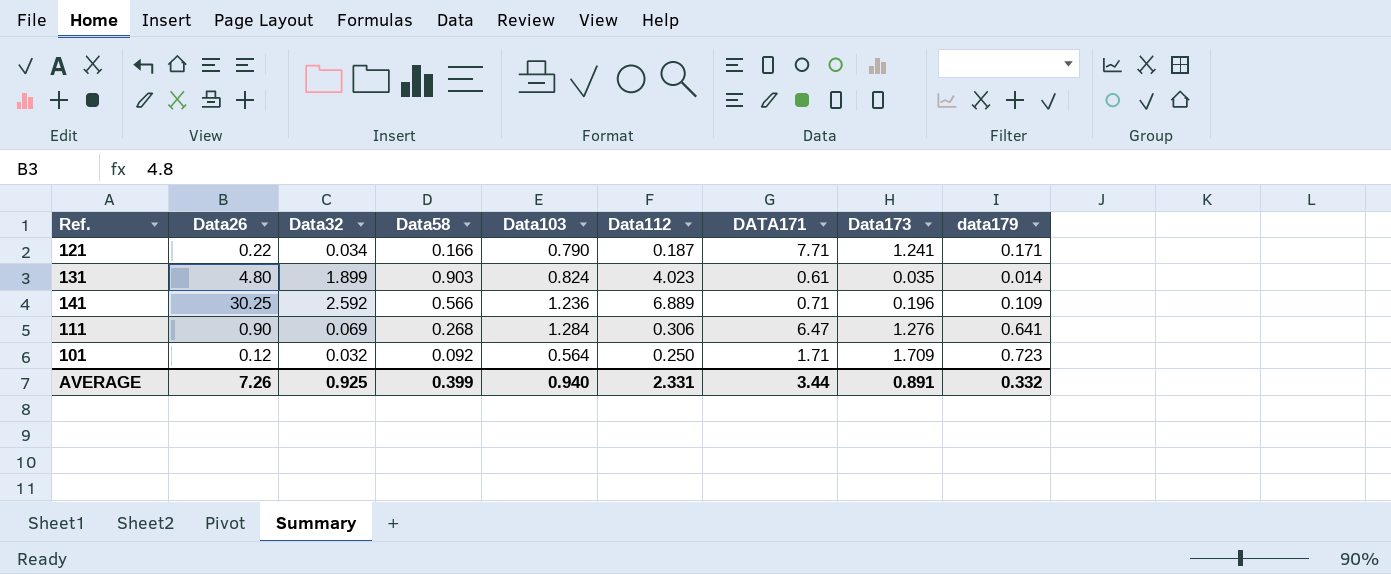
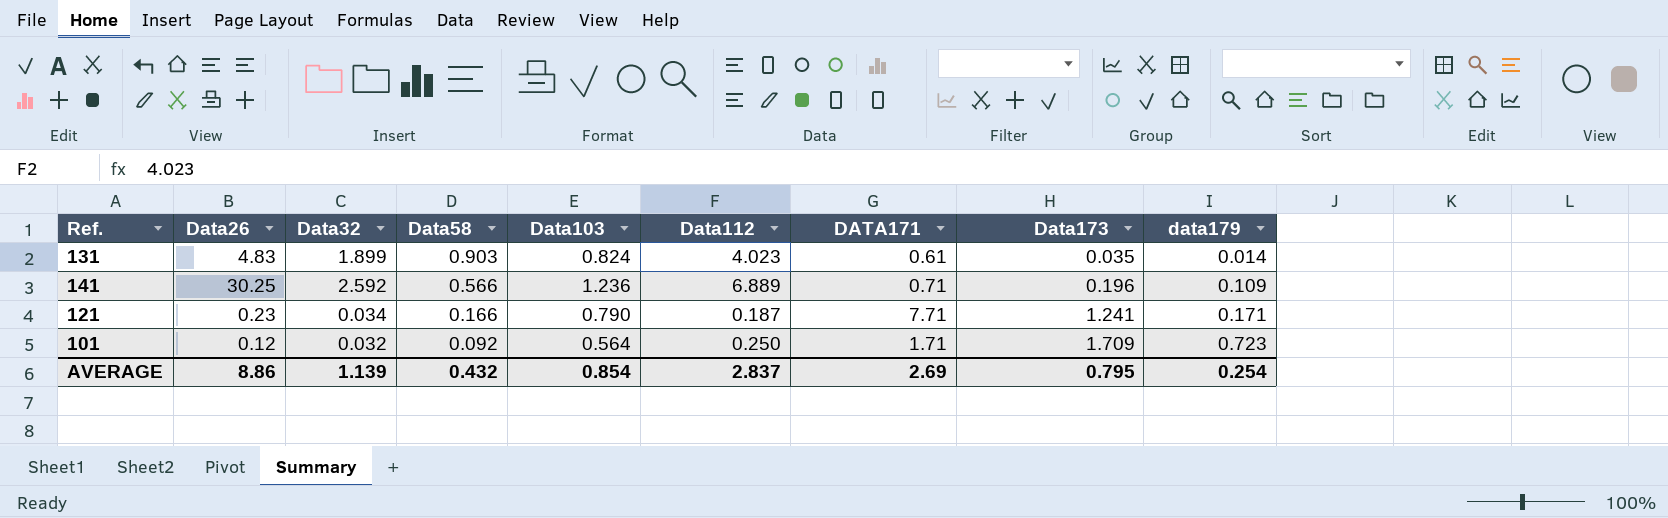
row order: none -> Data58 descending
row 111: 0.90 | 0.069 | 0.268 | 1.284 | 0.306 | 6.47 | 1.276 | 0.641 -> none
131 | Data26: 4.80 -> 4.83
121 | Data26: 0.22 -> 0.23
AVERAGE | Data26: 7.26 -> 8.86
AVERAGE | Data32: 0.925 -> 1.139
AVERAGE | Data58: 0.399 -> 0.432
AVERAGE | Data103: 0.940 -> 0.854
AVERAGE | Data112: 2.331 -> 2.837
AVERAGE | DATA171: 3.44 -> 2.69
AVERAGE | Data173: 0.891 -> 0.795
AVERAGE | data179: 0.332 -> 0.254

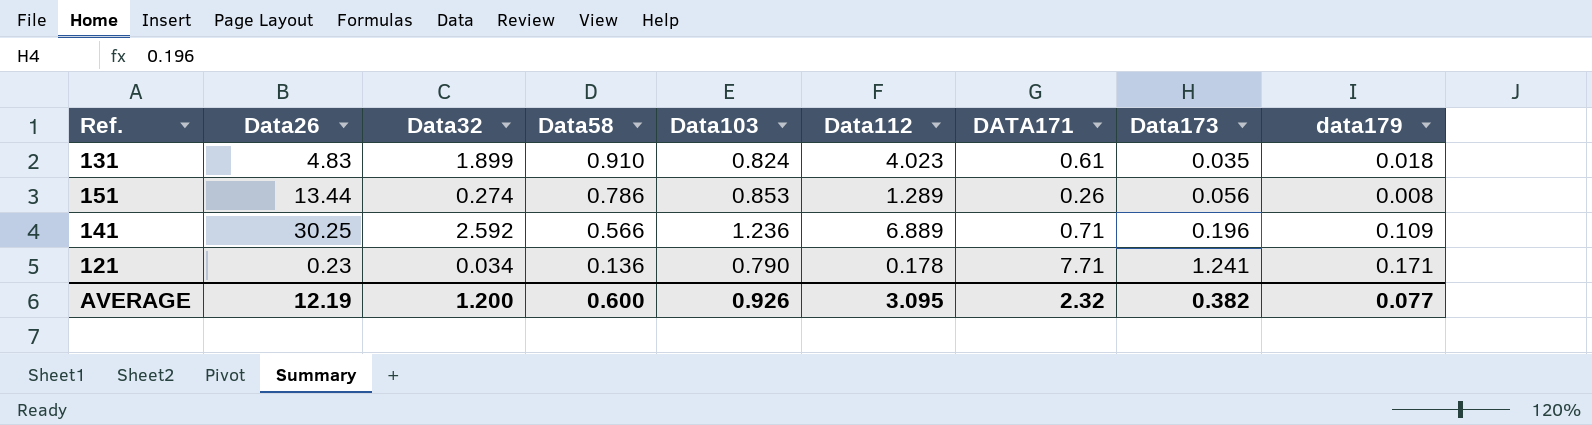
row 101: 0.12 | 0.032 | 0.092 | 0.564 | 0.250 | 1.71 | 1.709 | 0.723 -> none
131 | Data58: 0.903 -> 0.910
131 | data179: 0.014 -> 0.018
row 151: none -> 13.44 | 0.274 | 0.786 | 0.853 | 1.289 | 0.26 | 0.056 | 0.008
121 | Data58: 0.166 -> 0.136
121 | Data112: 0.187 -> 0.178
AVERAGE | Data26: 8.86 -> 12.19
AVERAGE | Data32: 1.139 -> 1.200
AVERAGE | Data58: 0.432 -> 0.600
AVERAGE | Data103: 0.854 -> 0.926
AVERAGE | Data112: 2.837 -> 3.095
AVERAGE | DATA171: 2.69 -> 2.32
AVERAGE | Data173: 0.795 -> 0.382
AVERAGE | data179: 0.254 -> 0.077

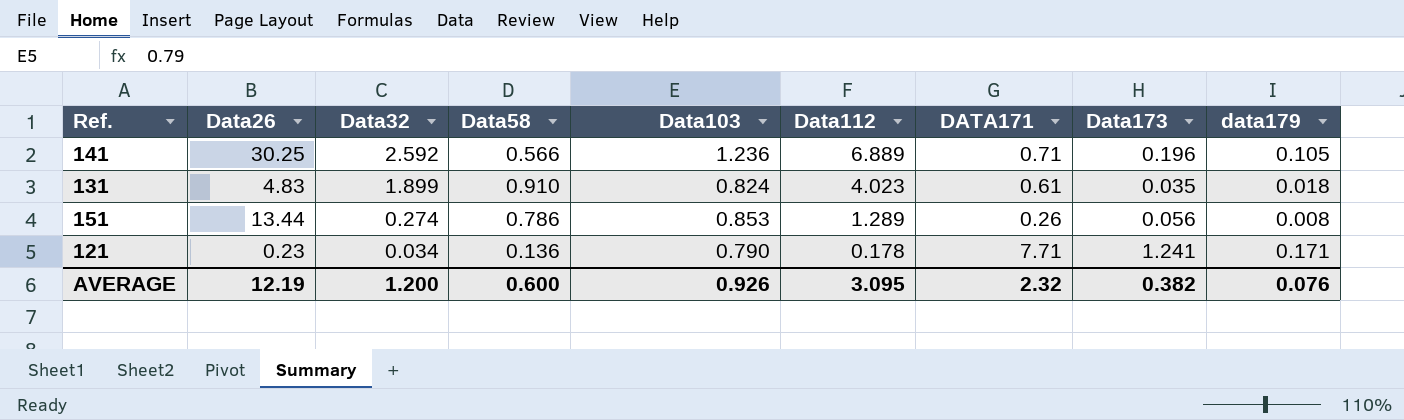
row order: Data58 descending -> Data32 descending
141 | data179: 0.109 -> 0.105
AVERAGE | data179: 0.077 -> 0.076

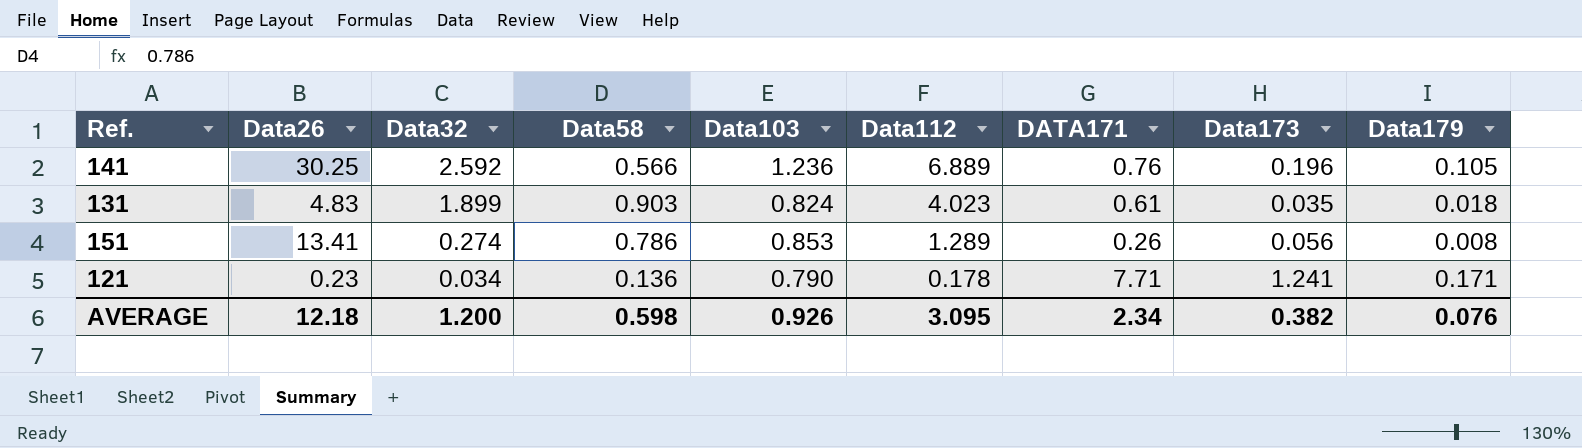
column name: data179 -> Data179
141 | DATA171: 0.71 -> 0.76
131 | Data58: 0.910 -> 0.903
151 | Data26: 13.44 -> 13.41
AVERAGE | Data26: 12.19 -> 12.18
AVERAGE | Data58: 0.600 -> 0.598
AVERAGE | DATA171: 2.32 -> 2.34

